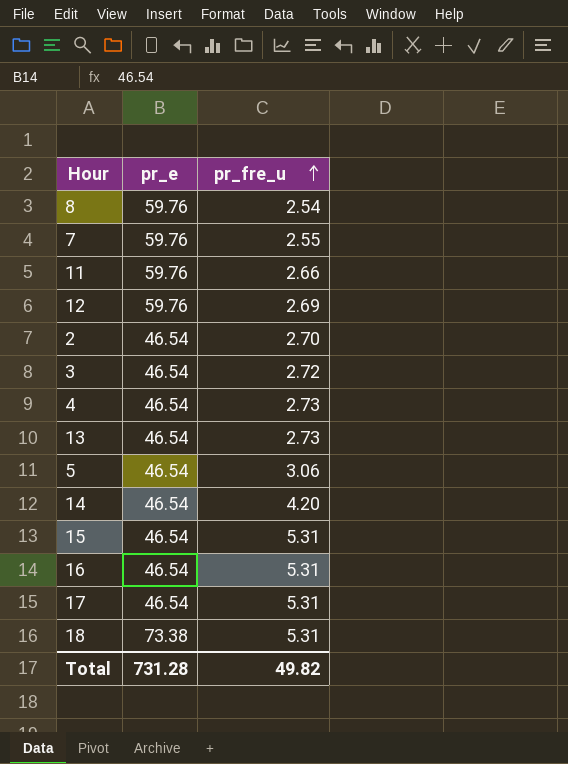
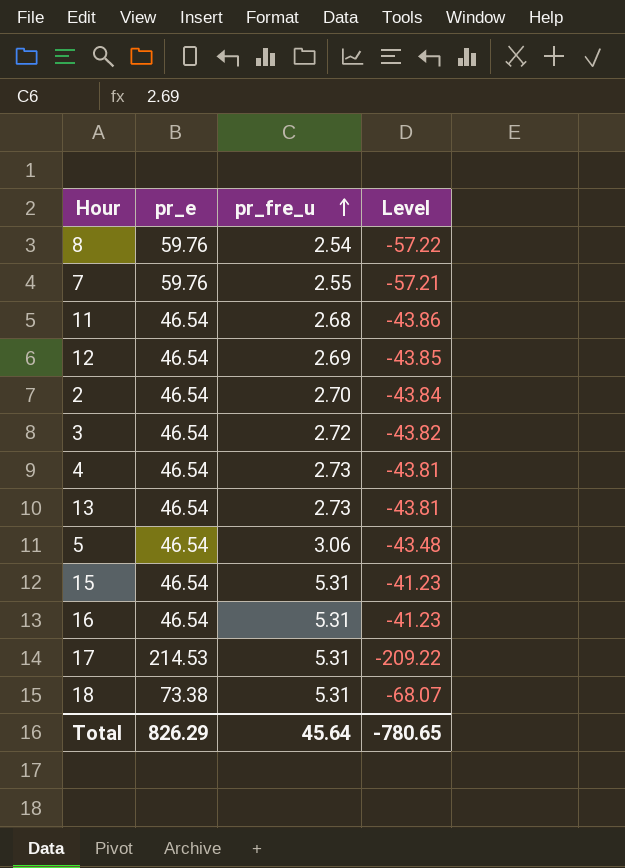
column Level | formula: none -> [pr_fre_u] - [pr_e]
row 14: 46.54 | 4.20 -> none
11 | pr_e: 59.76 -> 46.54
11 | pr_fre_u: 2.66 -> 2.68
12 | pr_e: 59.76 -> 46.54
17 | pr_e: 46.54 -> 214.53
Total | pr_e: 731.28 -> 826.29
Total | pr_fre_u: 49.82 -> 45.64

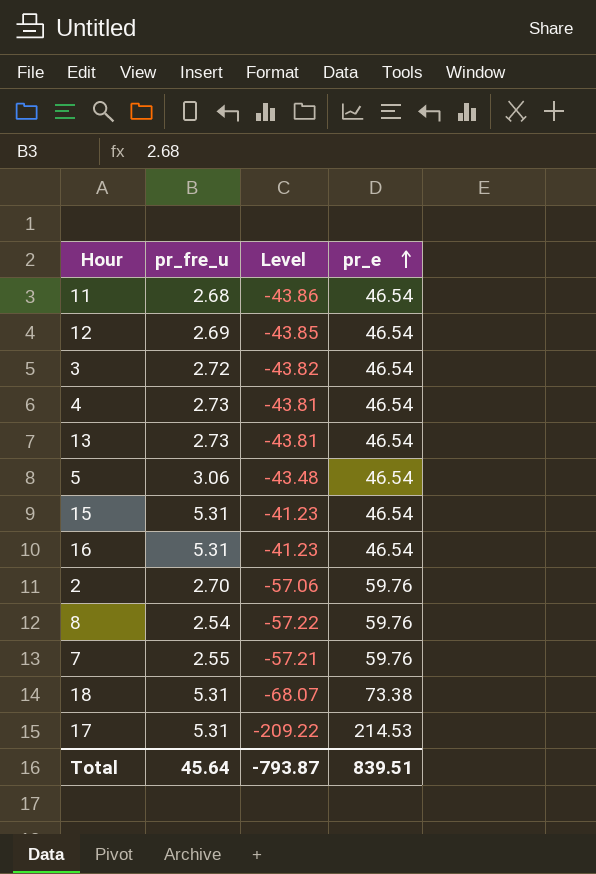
row order: pr_fre_u ascending -> pr_e ascending
column pr_e | position: 2 -> 4
2 | Level: -43.84 -> -57.06
2 | pr_e: 46.54 -> 59.76
Total | Level: -780.65 -> -793.87
Total | pr_e: 826.29 -> 839.51

